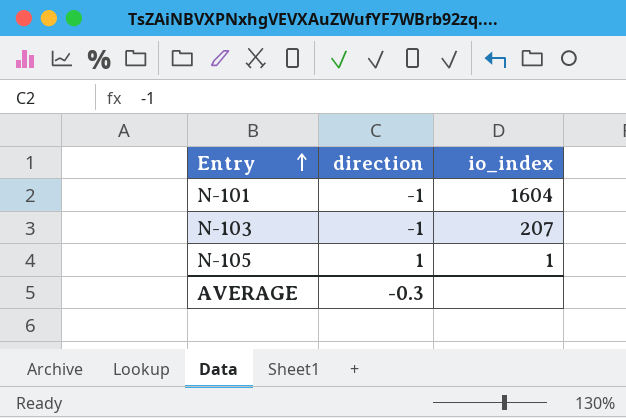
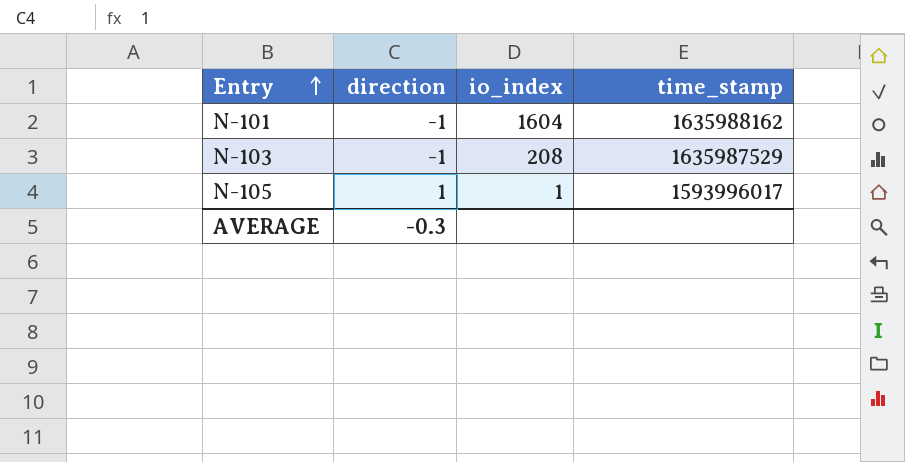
column time_stamp | position: none -> 4
N-103 | io_index: 207 -> 208

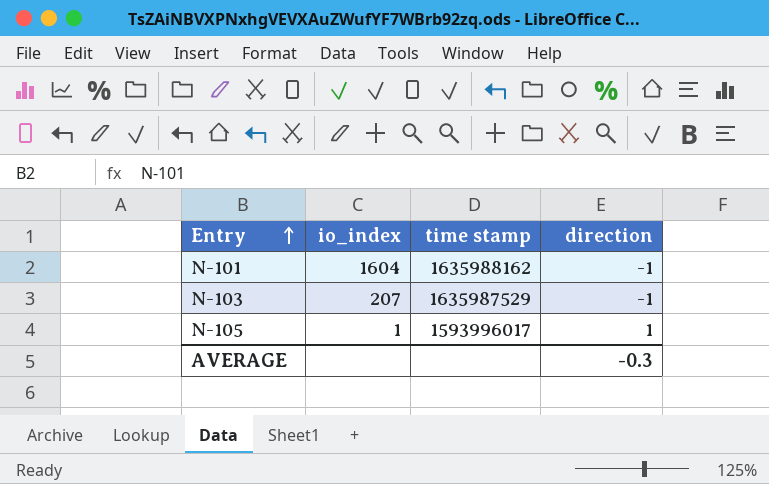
column name: time_stamp -> time stamp
column direction | position: 2 -> 4
N-103 | io_index: 208 -> 207

